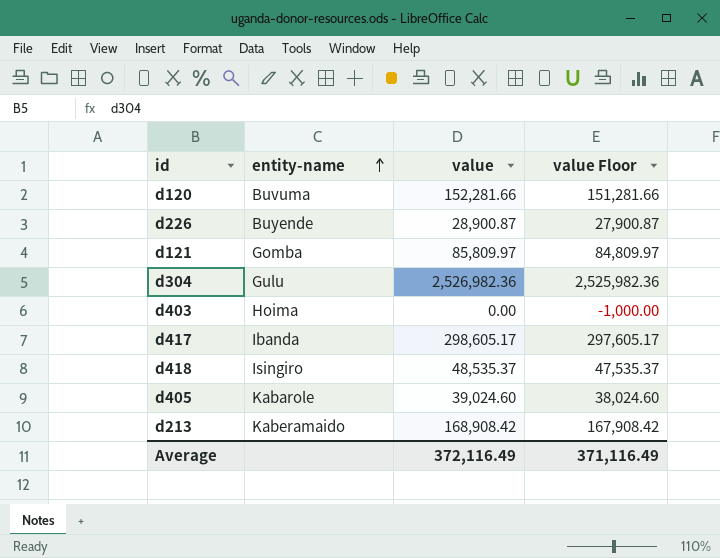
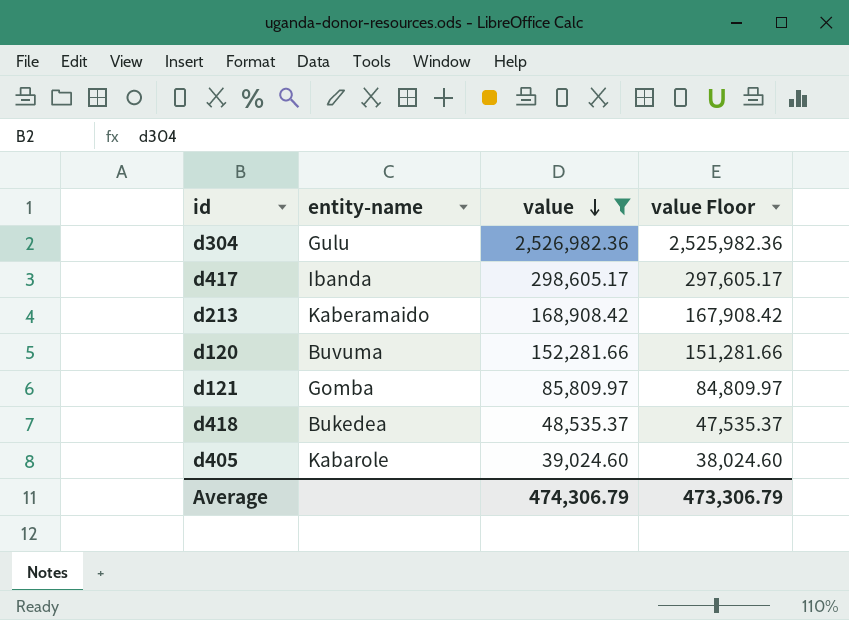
filter: none -> value >= 39,024.60
row order: entity-name ascending -> value descending
d418 | entity-name: Isingiro -> Bukedea
Average | value: 372,116.49 -> 474,306.79
Average | value Floor: 371,116.49 -> 473,306.79

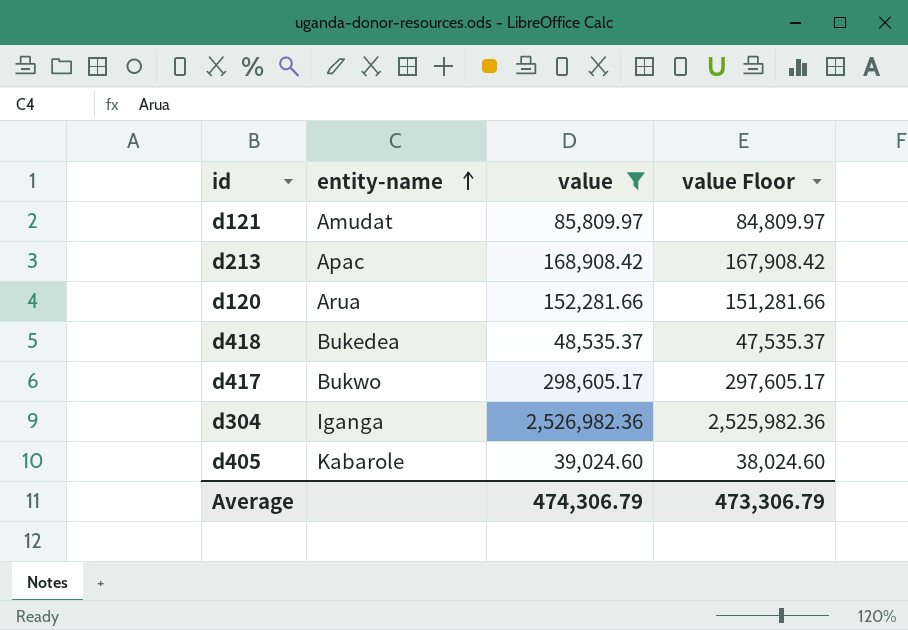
row order: value descending -> entity-name ascending
d121 | entity-name: Gomba -> Amudat
d213 | entity-name: Kaberamaido -> Apac
d120 | entity-name: Buvuma -> Arua
d417 | entity-name: Ibanda -> Bukwo
d304 | entity-name: Gulu -> Iganga

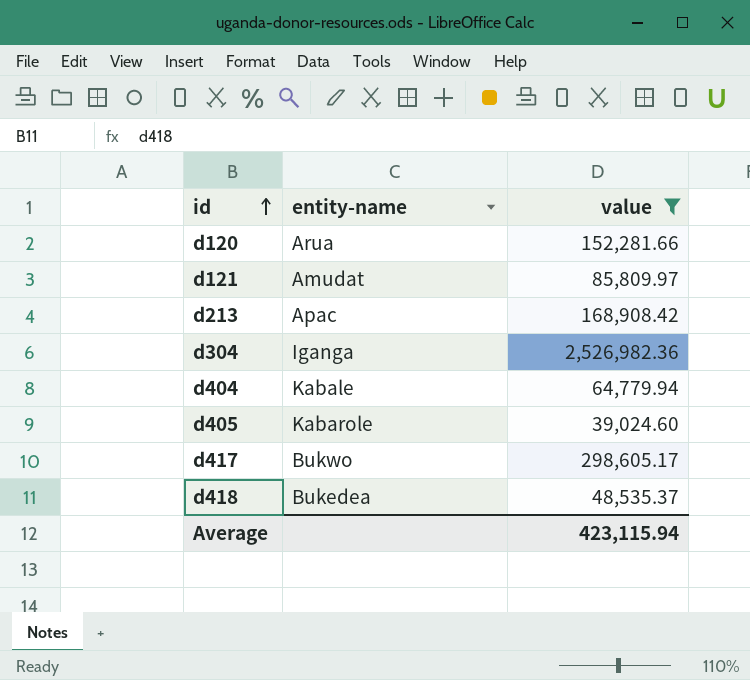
row order: entity-name ascending -> id ascending
column value Floor | formula: [value] - 1000 -> none
row d404: none -> Kabale | 64,779.94
Average | value: 474,306.79 -> 423,115.94

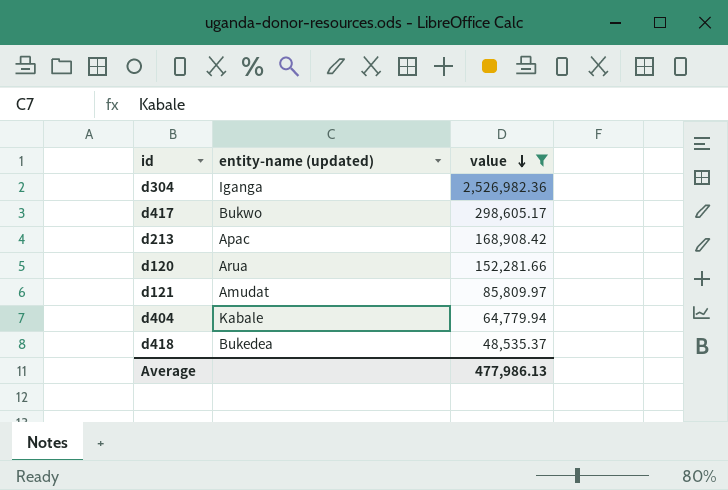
row order: id ascending -> value descending
column name: entity-name -> entity-name (updated)
row d405: Kabarole | 39,024.60 -> none
Average | value: 423,115.94 -> 477,986.13

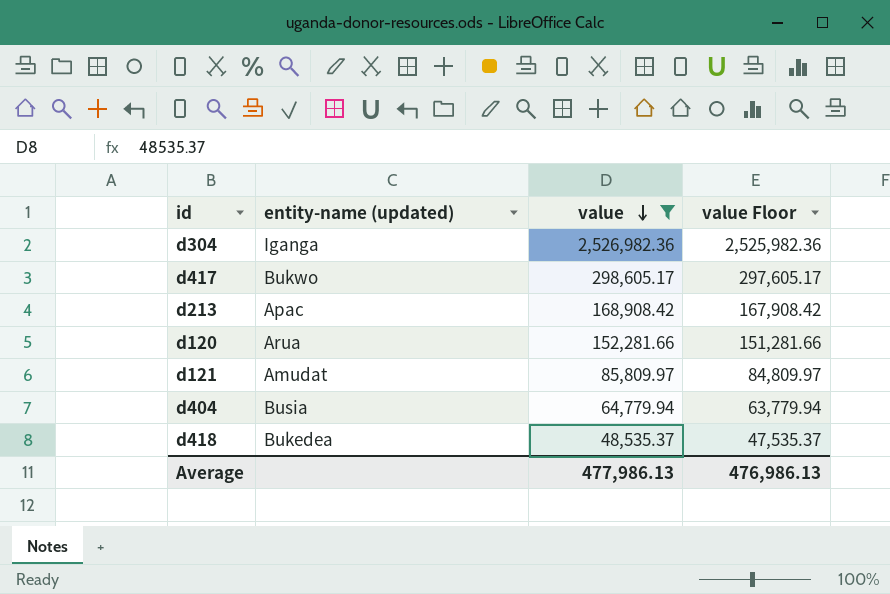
column value Floor | formula: none -> [value] - 1000
d404 | entity-name (updated): Kabale -> Busia

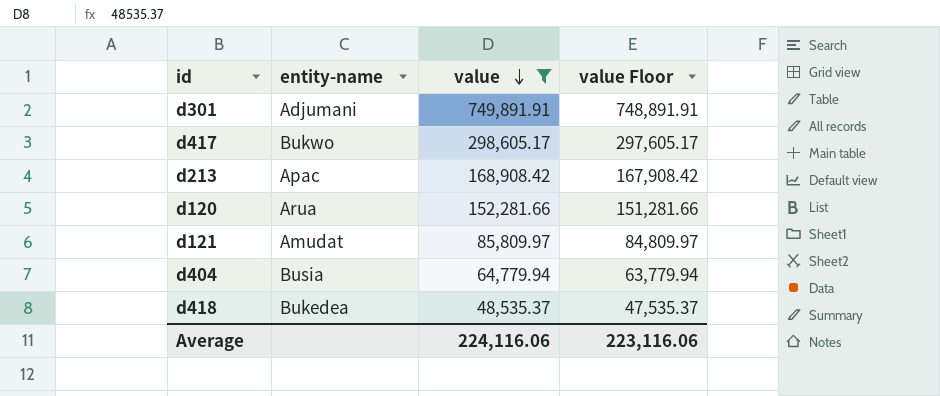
column name: entity-name (updated) -> entity-name
row d304: Iganga | 2,526,982.36 | 2,525,982.36 -> none
row d301: none -> Adjumani | 749,891.91 | 748,891.91
Average | value: 477,986.13 -> 224,116.06
Average | value Floor: 476,986.13 -> 223,116.06

